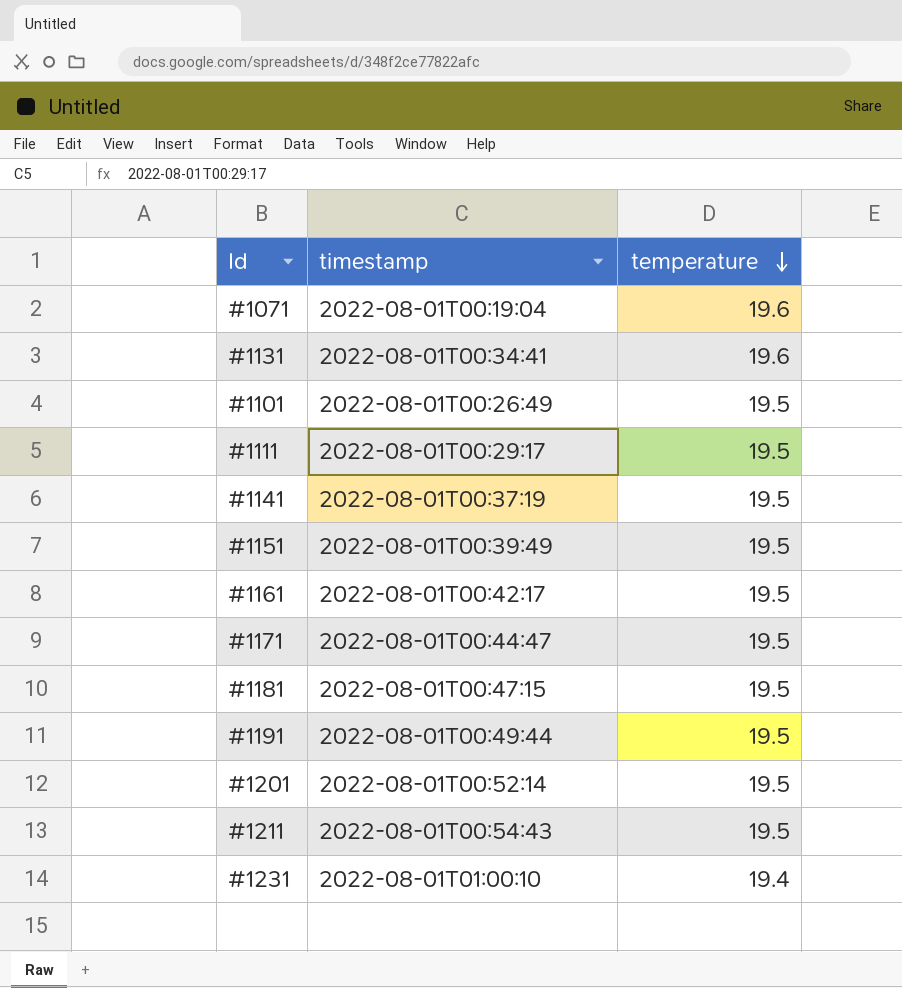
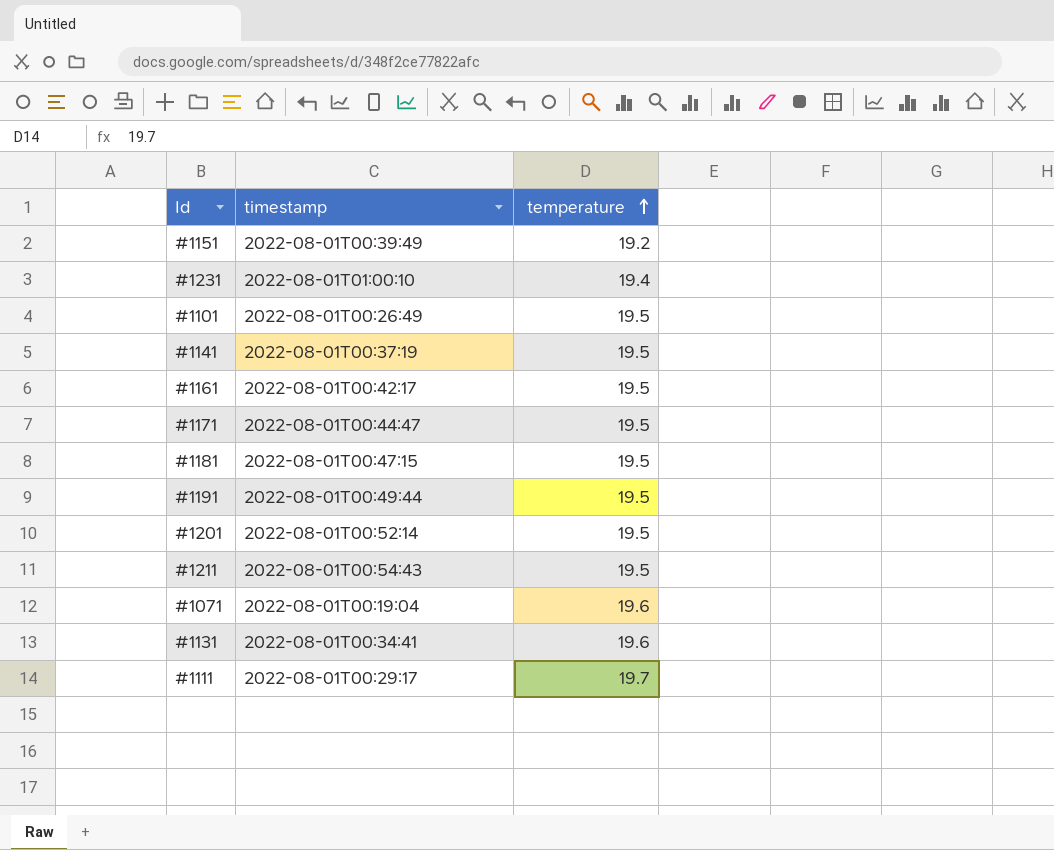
row order: temperature descending -> temperature ascending
#1151 | temperature: 19.5 -> 19.2
#1111 | temperature: 19.5 -> 19.7

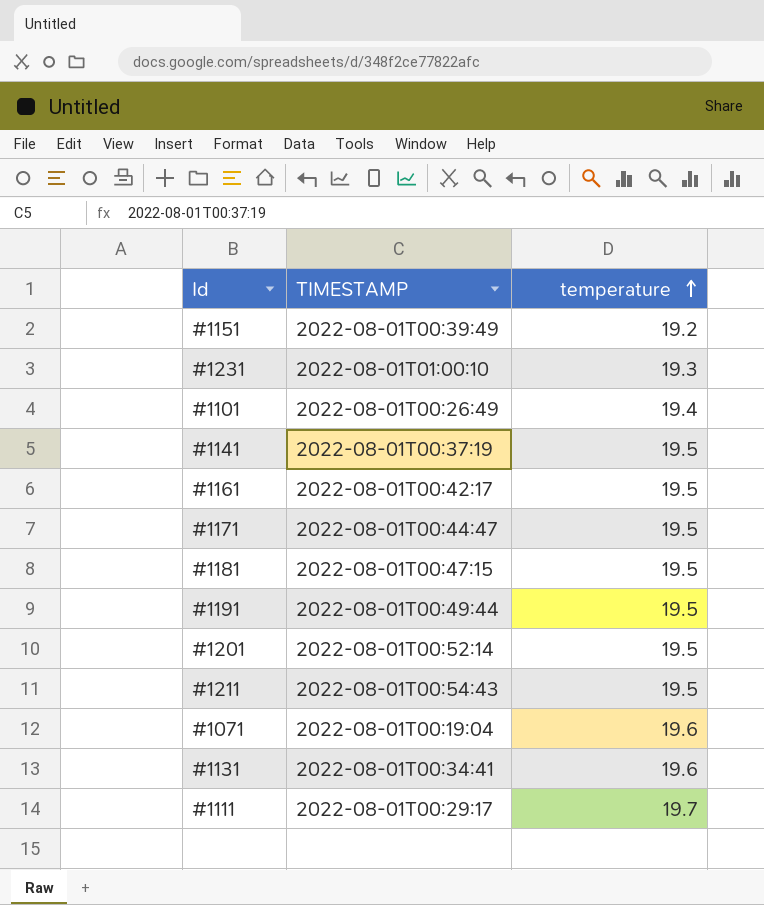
column name: timestamp -> TIMESTAMP
#1231 | temperature: 19.4 -> 19.3
#1101 | temperature: 19.5 -> 19.4

